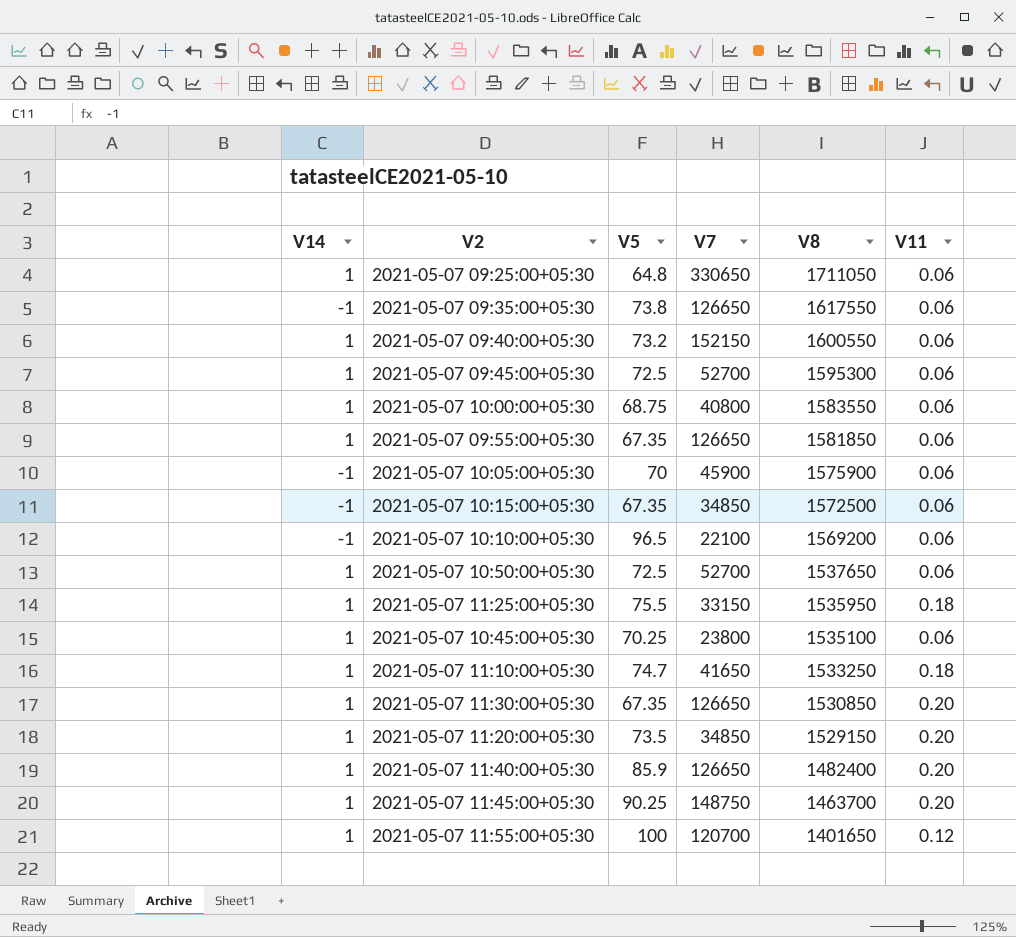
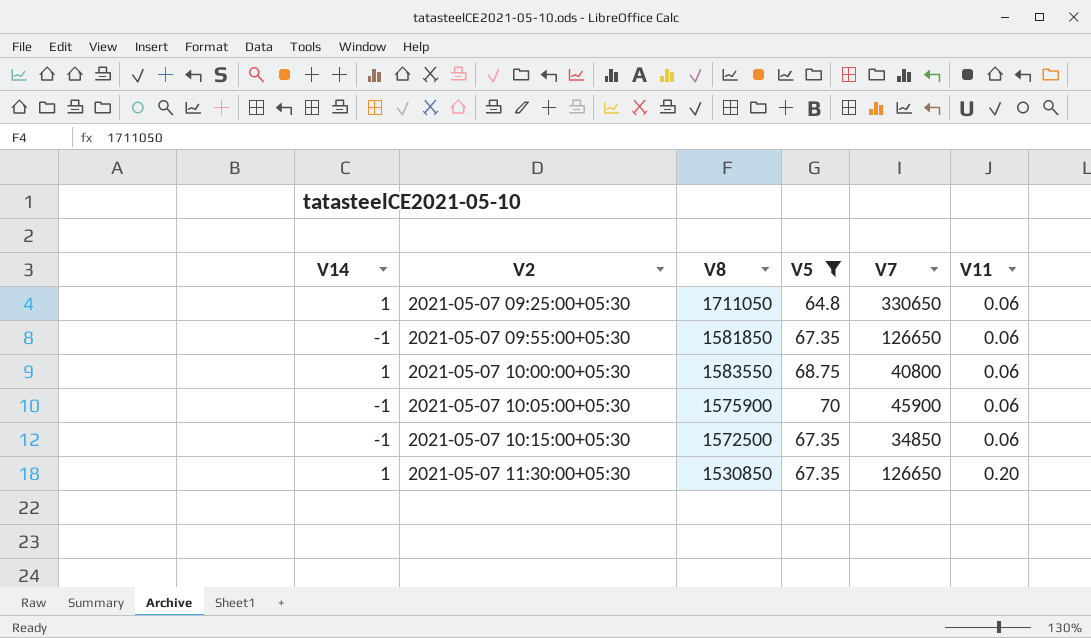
filter: none -> V5 <= 70
row order: V8 descending -> V2 ascending
column V8 | position: 5 -> 3
2021-05-07 09:55:00+05:30 | V14: 1 -> -1

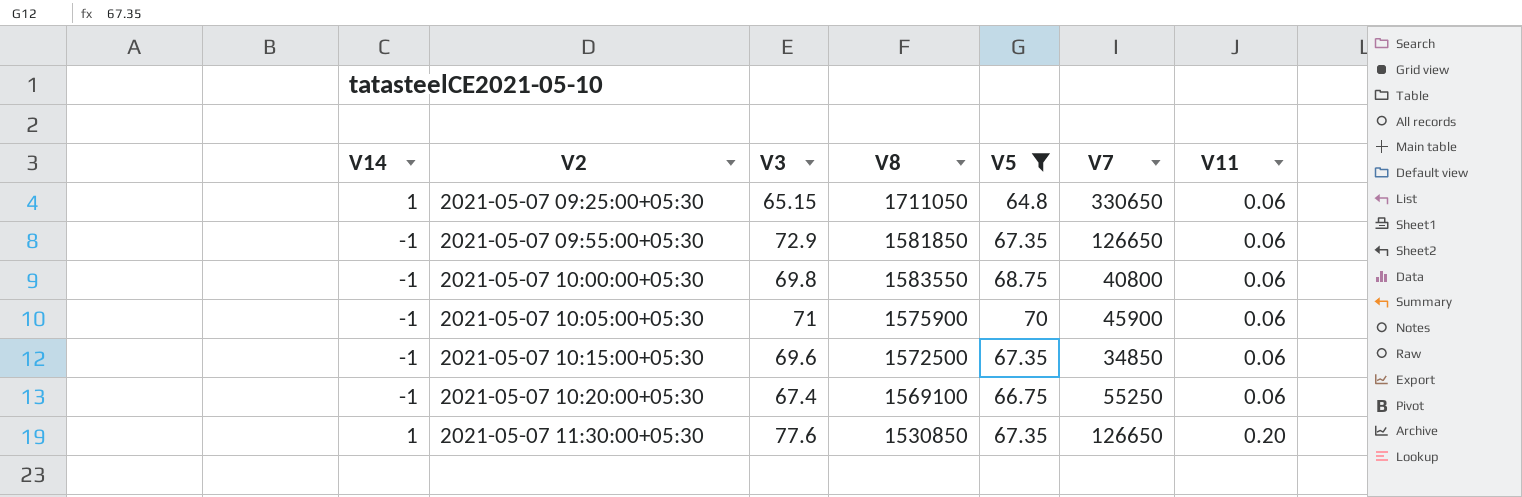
column V3 | position: none -> 3
2021-05-07 10:00:00+05:30 | V14: 1 -> -1
row 2021-05-07 10:20:00+05:30: none -> -1 | 67.4 | 1569100 | 66.75 | 55250 | 0.06

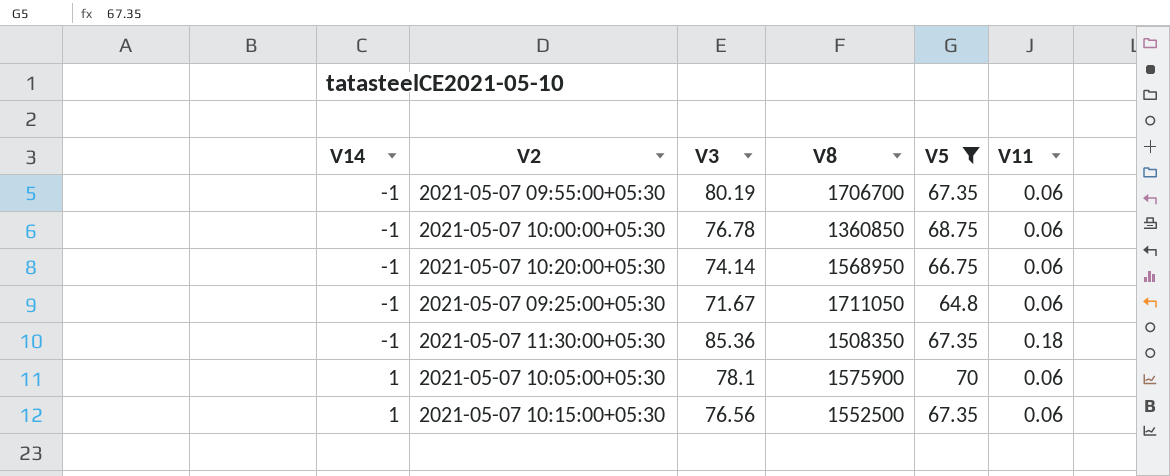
row order: V2 ascending -> V14 ascending
column V7 | position: 6 -> none
2021-05-07 09:55:00+05:30 | V3: 72.9 -> 80.19
2021-05-07 09:55:00+05:30 | V8: 1581850 -> 1706700
2021-05-07 10:00:00+05:30 | V3: 69.8 -> 76.78
2021-05-07 10:00:00+05:30 | V8: 1583550 -> 1360850
2021-05-07 10:20:00+05:30 | V3: 67.4 -> 74.14
2021-05-07 10:20:00+05:30 | V8: 1569100 -> 1568950
2021-05-07 09:25:00+05:30 | V14: 1 -> -1
2021-05-07 09:25:00+05:30 | V3: 65.15 -> 71.67
2021-05-07 11:30:00+05:30 | V14: 1 -> -1
2021-05-07 11:30:00+05:30 | V3: 77.6 -> 85.36
2021-05-07 11:30:00+05:30 | V8: 1530850 -> 1508350
2021-05-07 11:30:00+05:30 | V11: 0.20 -> 0.18
2021-05-07 10:05:00+05:30 | V14: -1 -> 1
2021-05-07 10:05:00+05:30 | V3: 71 -> 78.1
2021-05-07 10:15:00+05:30 | V14: -1 -> 1
2021-05-07 10:15:00+05:30 | V3: 69.6 -> 76.56
2021-05-07 10:15:00+05:30 | V8: 1572500 -> 1552500

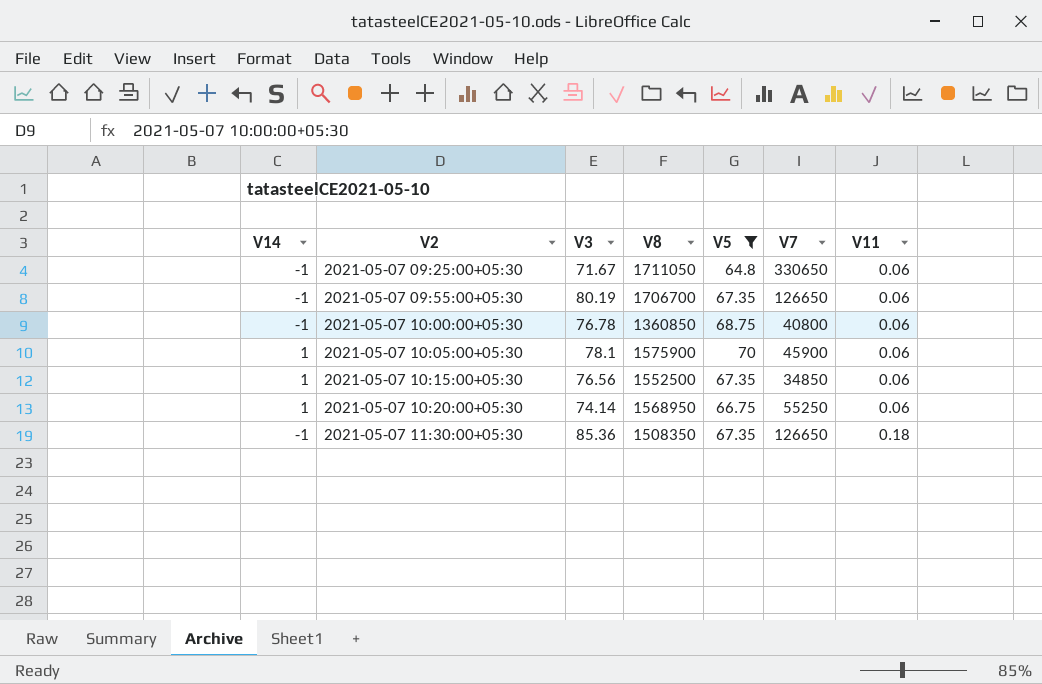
row order: V14 ascending -> V2 ascending
column V7 | position: none -> 6
2021-05-07 10:20:00+05:30 | V14: -1 -> 1

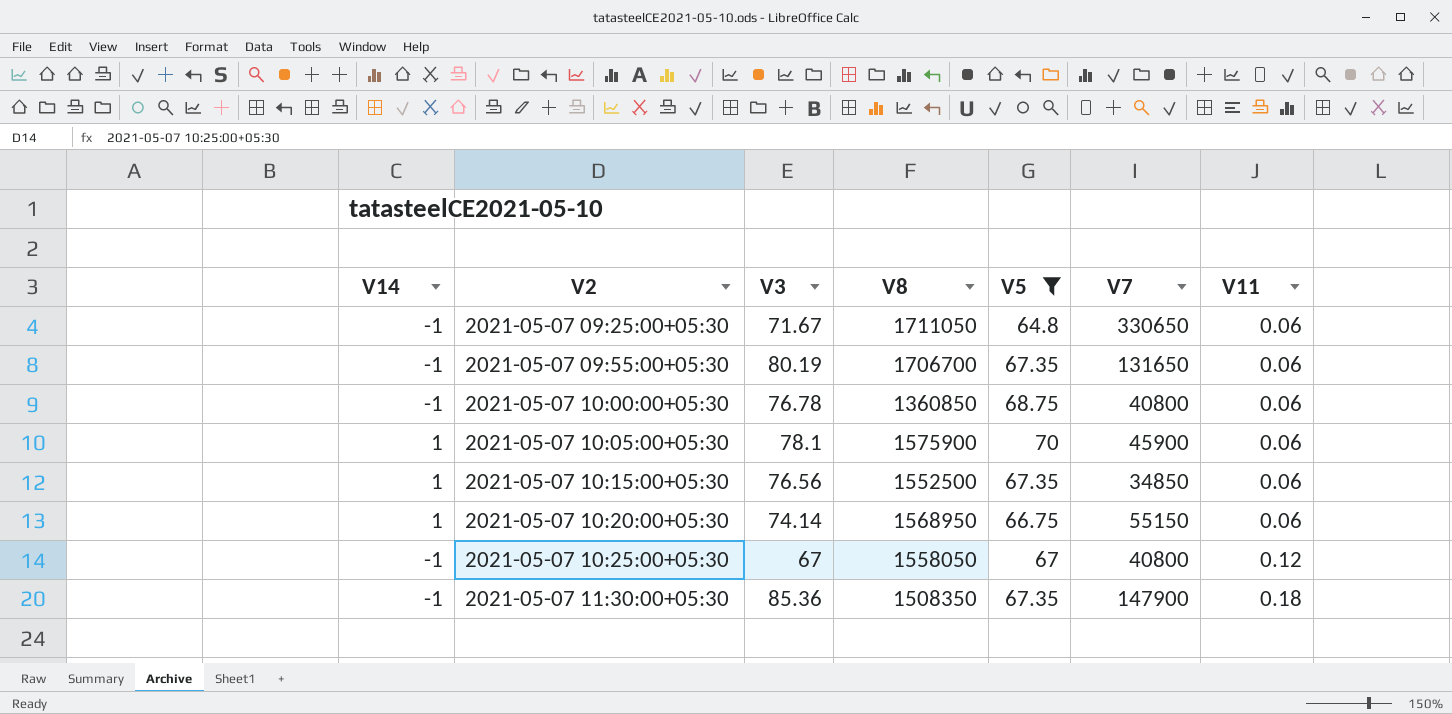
2021-05-07 09:55:00+05:30 | V7: 126650 -> 131650
2021-05-07 10:20:00+05:30 | V7: 55250 -> 55150
row 2021-05-07 10:25:00+05:30: none -> -1 | 67 | 1558050 | 67 | 40800 | 0.12
2021-05-07 11:30:00+05:30 | V7: 126650 -> 147900

